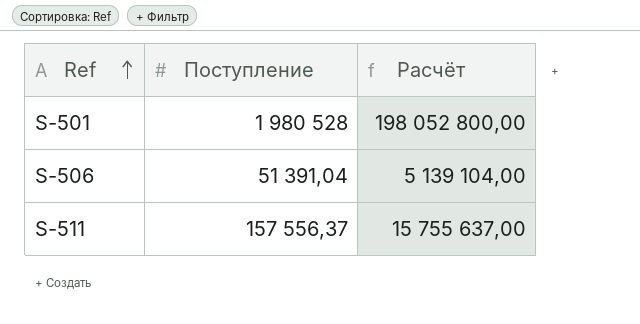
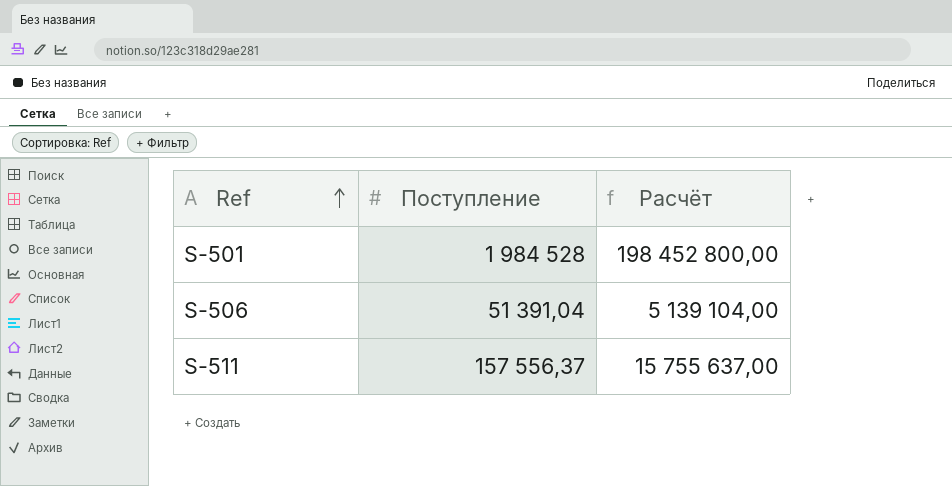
S-501 | Поступление: 1 980 528 -> 1 984 528
S-501 | Расчёт: 198 052 800,00 -> 198 452 800,00

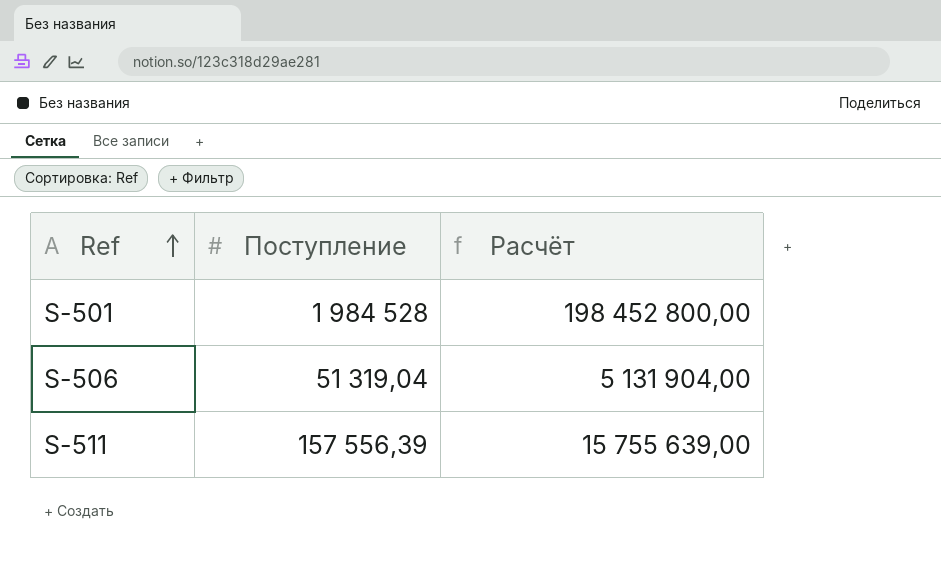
S-506 | Поступление: 51 391,04 -> 51 319,04
S-506 | Расчёт: 5 139 104,00 -> 5 131 904,00
S-511 | Поступление: 157 556,37 -> 157 556,39
S-511 | Расчёт: 15 755 637,00 -> 15 755 639,00

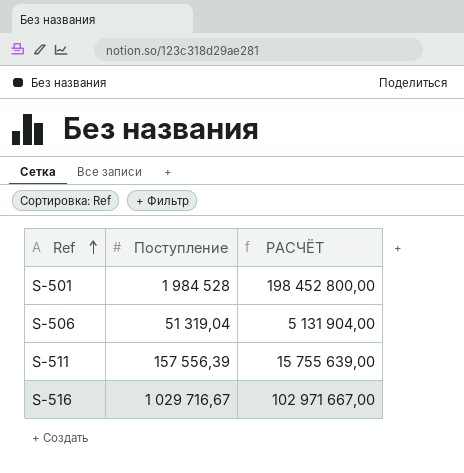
column name: Расчёт -> РАСЧЁТ
row S-516: none -> 1 029 716,67 | 102 971 667,00

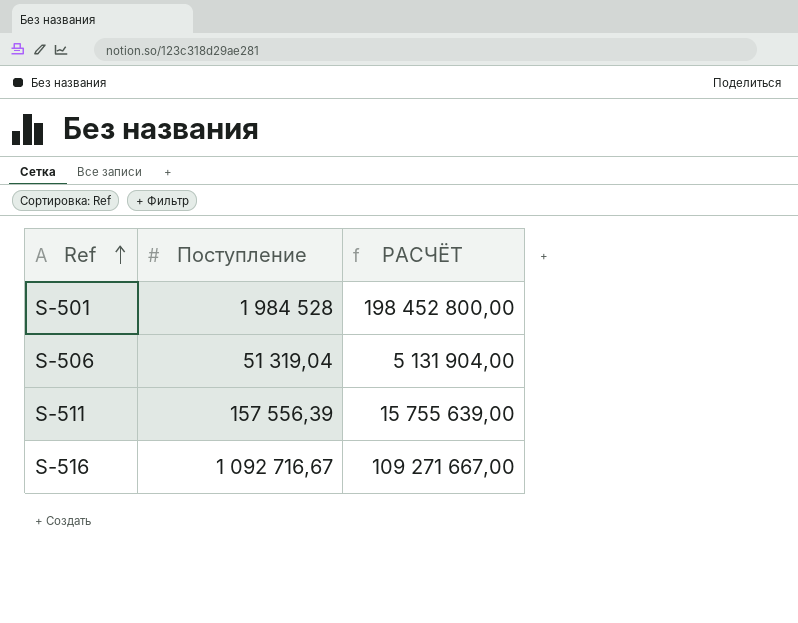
S-516 | Поступление: 1 029 716,67 -> 1 092 716,67
S-516 | РАСЧЁТ: 102 971 667,00 -> 109 271 667,00

